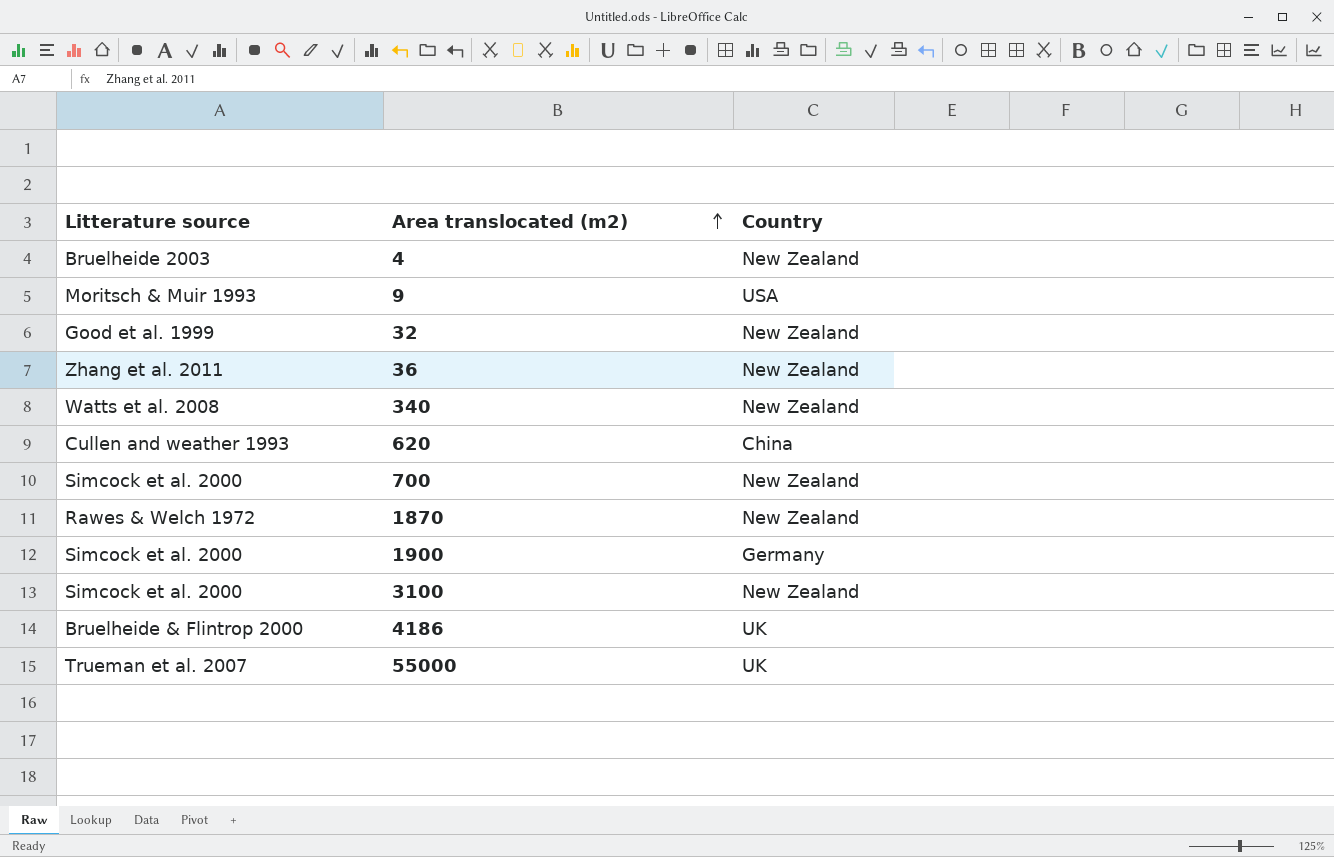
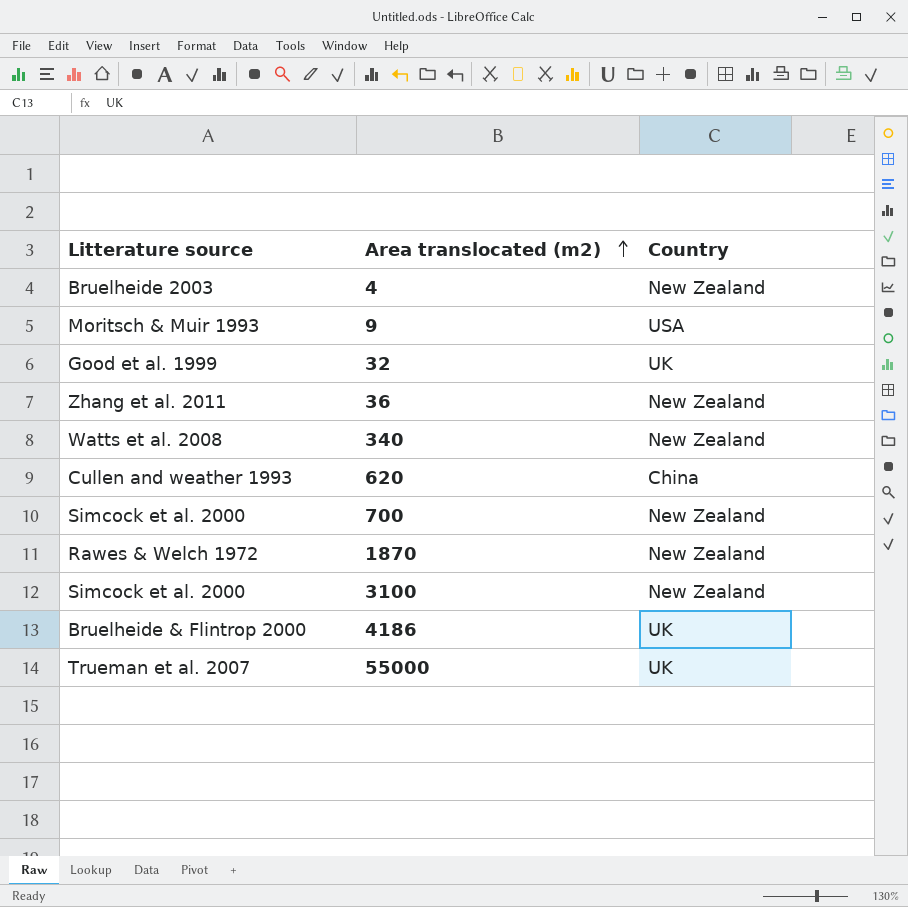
row 1900: Simcock et al. 2000 | Germany -> none
32 | Country: New Zealand -> UK

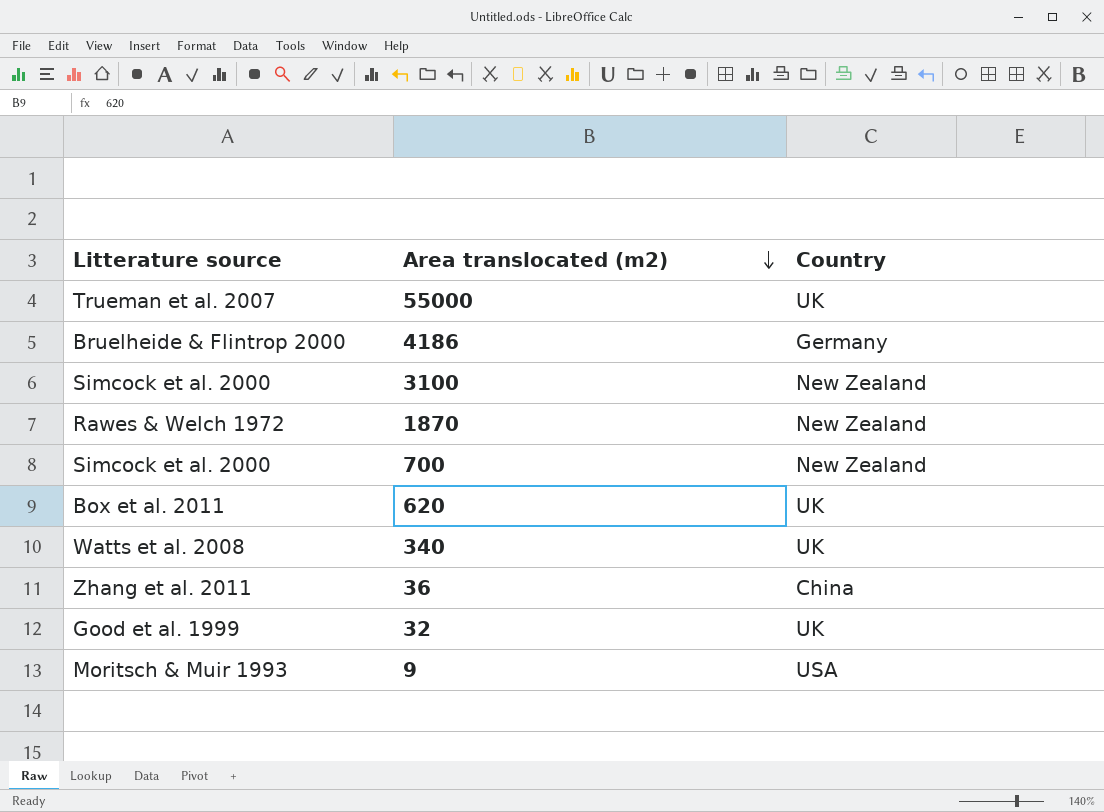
row order: Area translocated (m2) ascending -> Area translocated (m2) descending
row 4: Bruelheide 2003 | New Zealand -> none
4186 | Country: UK -> Germany
620 | Litterature source: Cullen and weather 1993 -> Box et al. 2011
620 | Country: China -> UK
340 | Country: New Zealand -> UK
36 | Country: New Zealand -> China

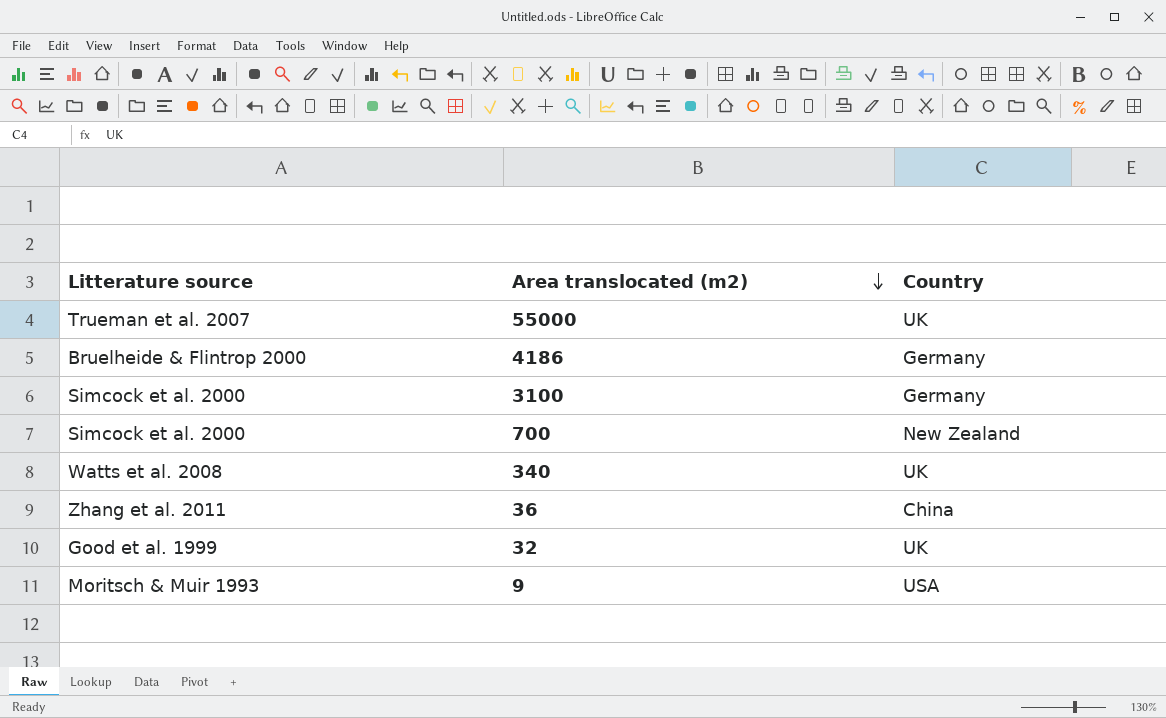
row 1870: Rawes & Welch 1972 | New Zealand -> none
row 620: Box et al. 2011 | UK -> none
3100 | Country: New Zealand -> Germany

